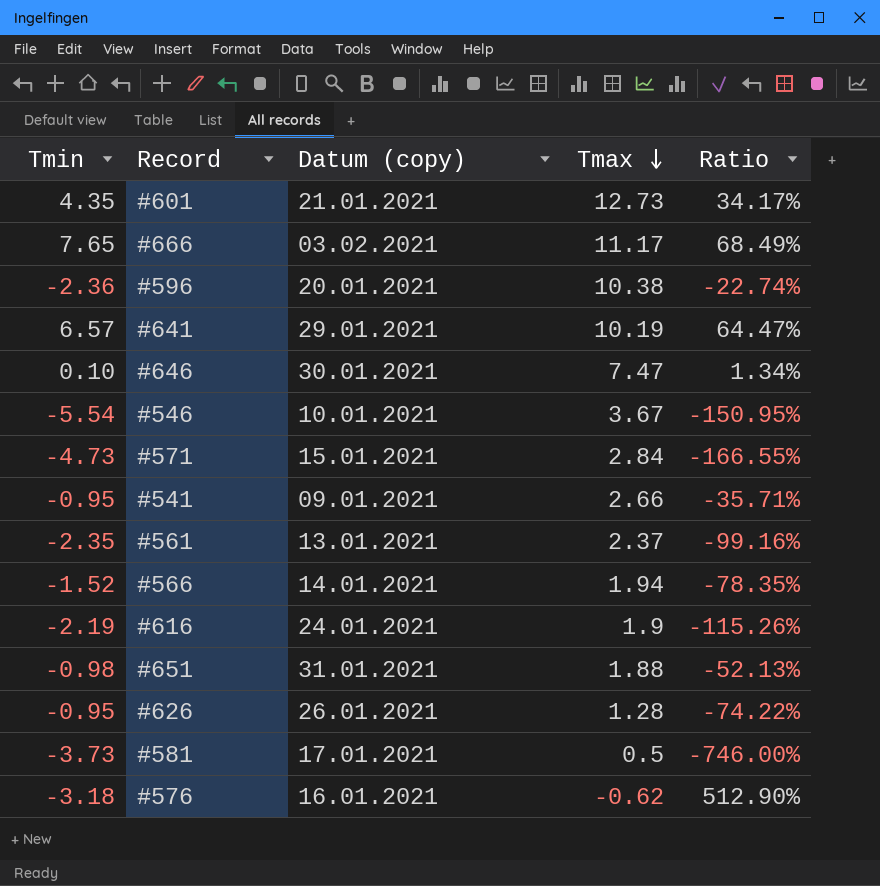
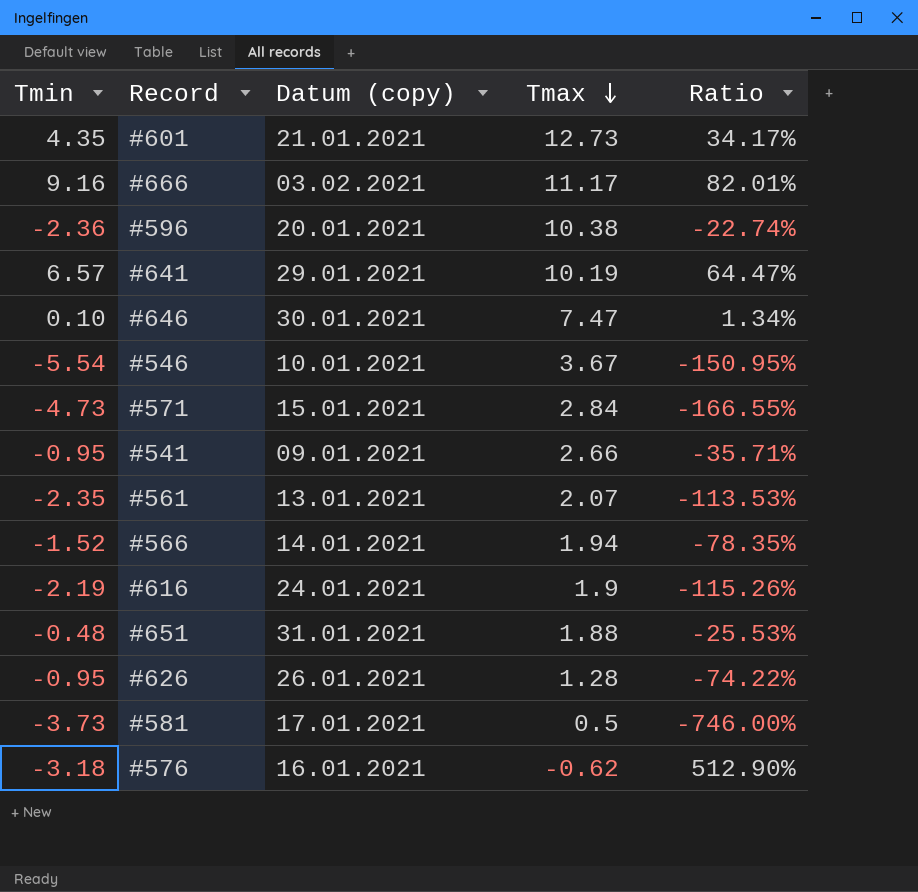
#666 | Tmin: 7.65 -> 9.16
#666 | Ratio: 68.49% -> 82.01%
#561 | Tmax: 2.37 -> 2.07
#561 | Ratio: -99.16% -> -113.53%
#651 | Tmin: -0.98 -> -0.48
#651 | Ratio: -52.13% -> -25.53%

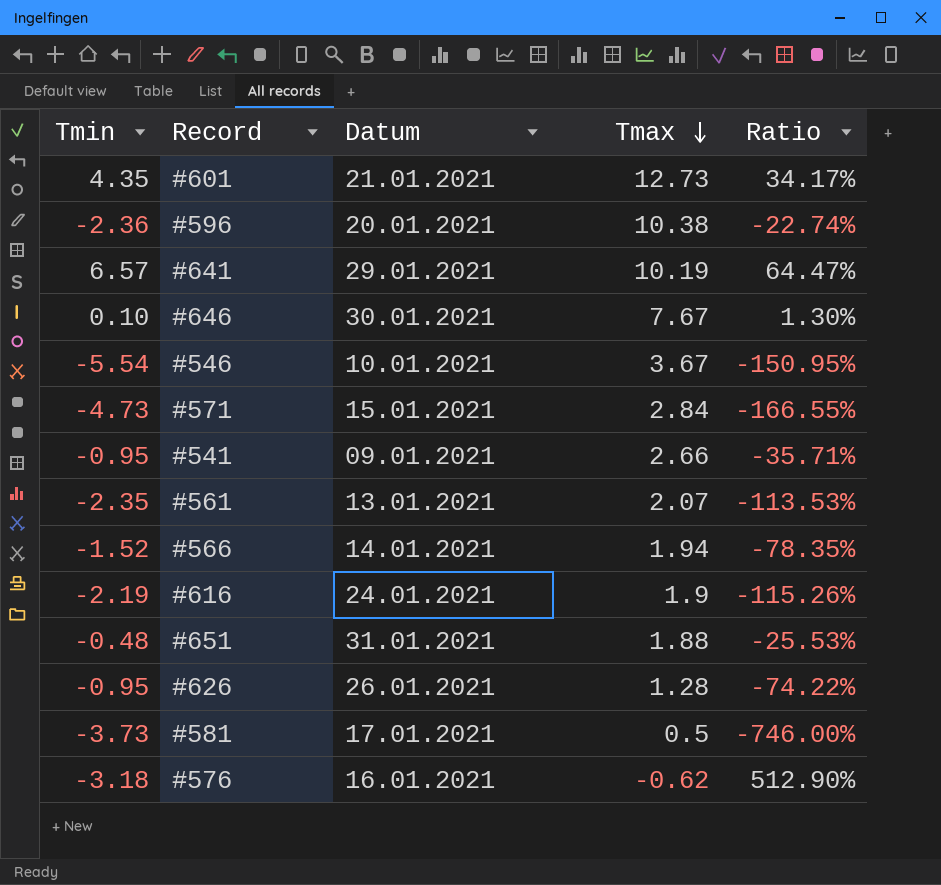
column name: Datum (copy) -> Datum
row #666: 9.16 | 03.02.2021 | 11.17 | 82.01% -> none
#646 | Tmax: 7.47 -> 7.67
#646 | Ratio: 1.34% -> 1.30%

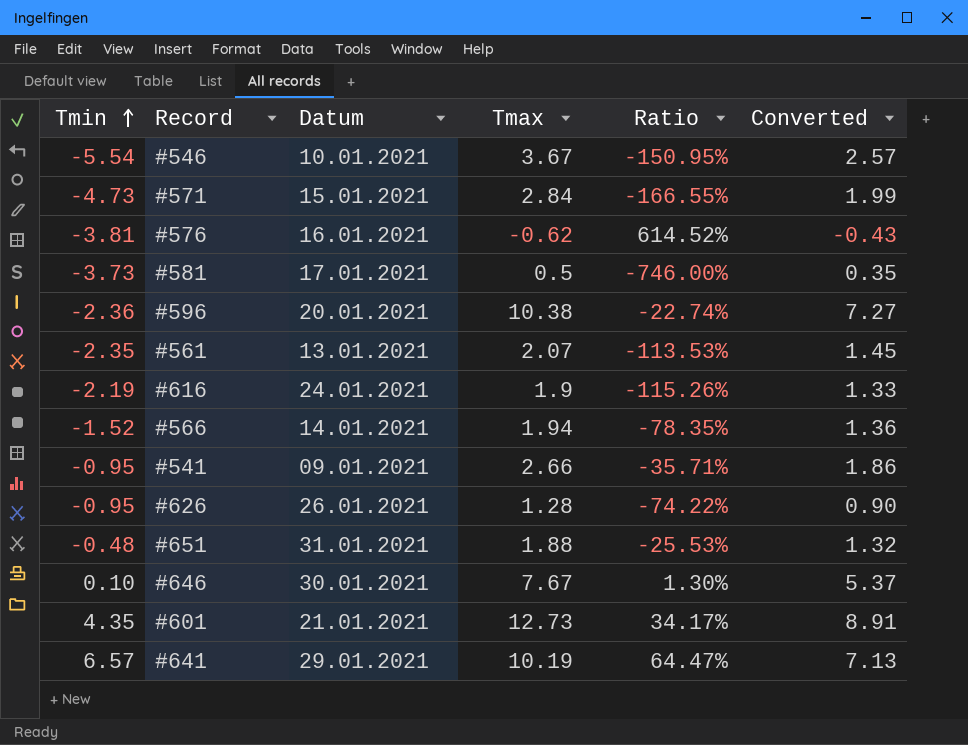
row order: Tmax descending -> Tmin ascending
column Converted | formula: none -> [Tmax] * 0.7
#576 | Tmin: -3.18 -> -3.81
#576 | Ratio: 512.90% -> 614.52%

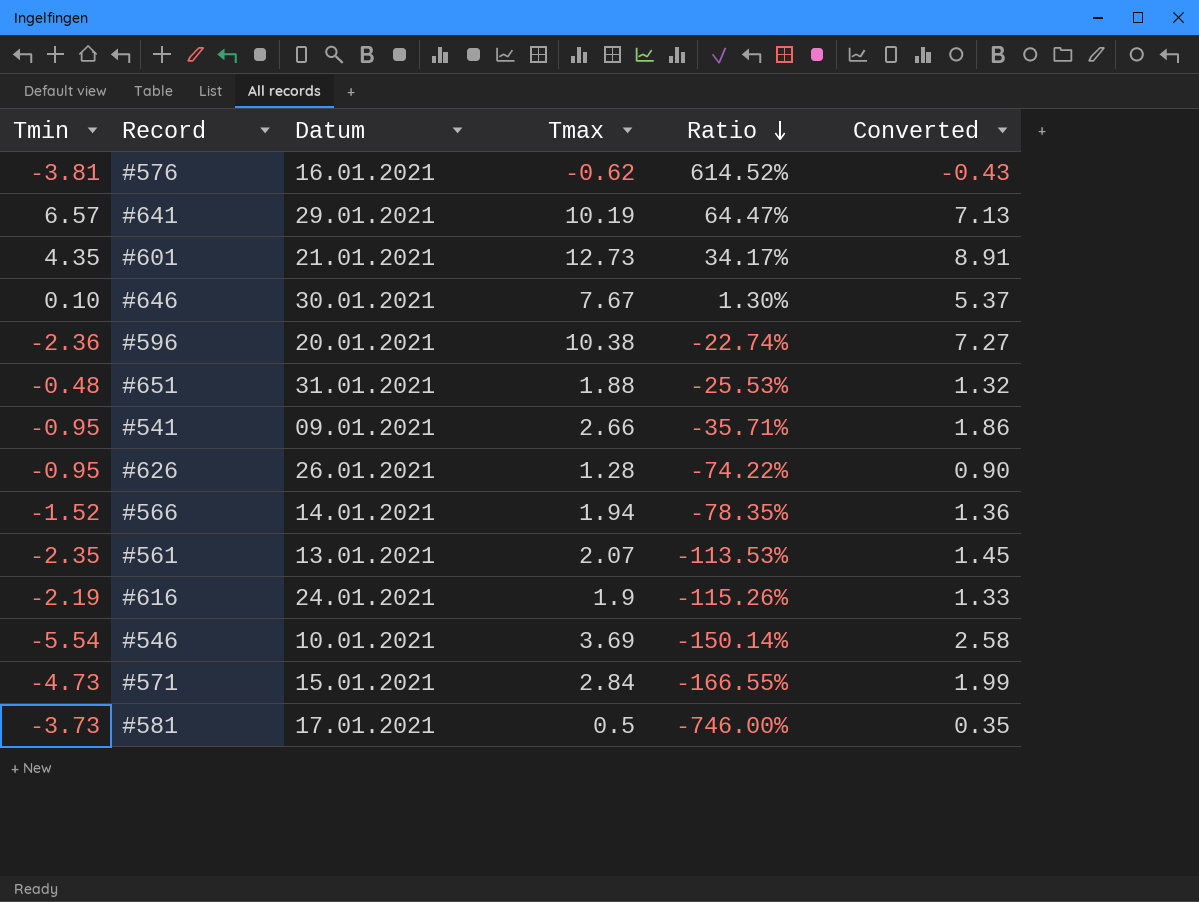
row order: Tmin ascending -> Ratio descending
#546 | Tmax: 3.67 -> 3.69
#546 | Ratio: -150.95% -> -150.14%
#546 | Converted: 2.57 -> 2.58

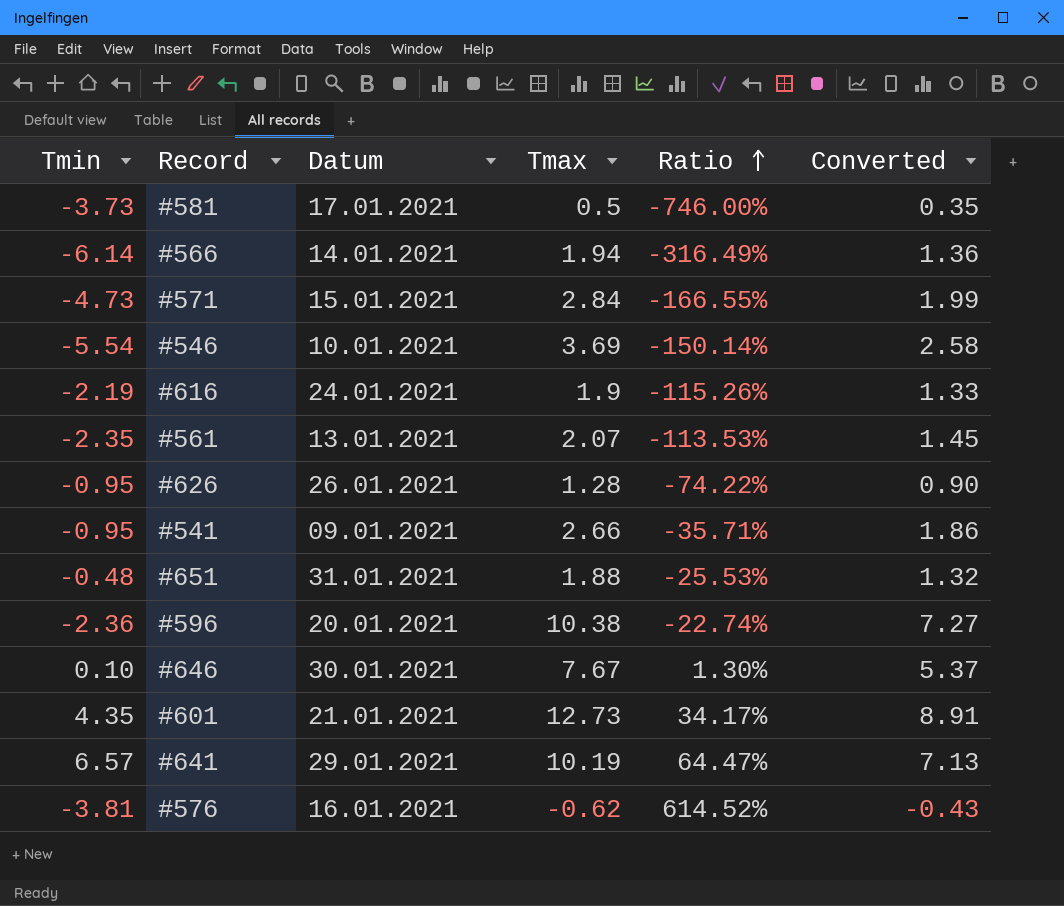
row order: Ratio descending -> Ratio ascending
#566 | Tmin: -1.52 -> -6.14
#566 | Ratio: -78.35% -> -316.49%

